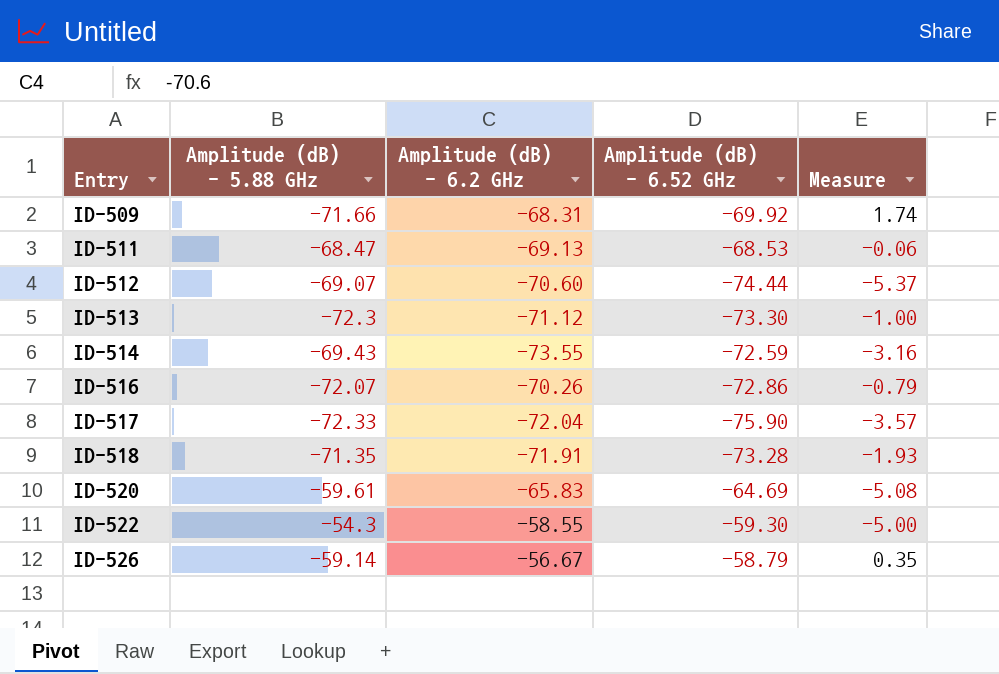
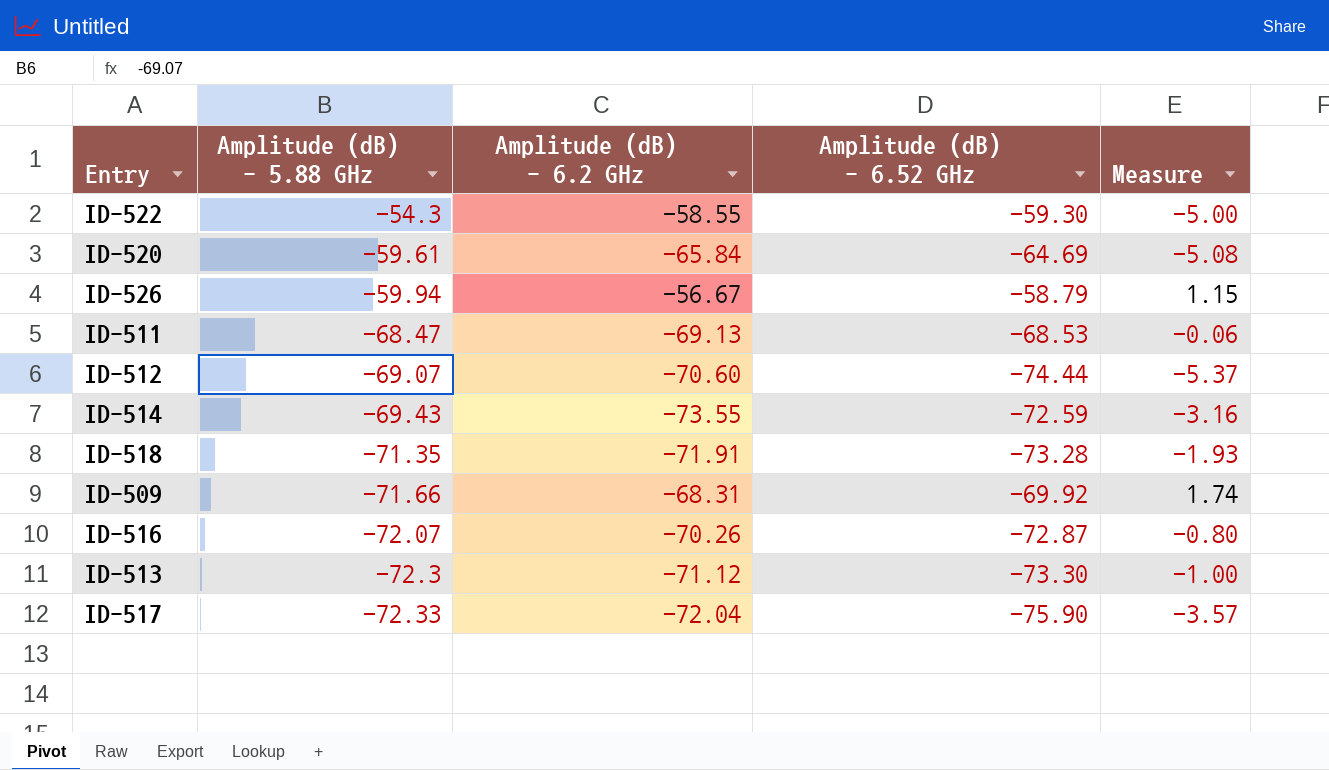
row order: Entry ascending -> Amplitude (dB) - 5.88 GHz descending
ID-520 | Amplitude (dB) - 6.2 GHz: -65.83 -> -65.84
ID-526 | Amplitude (dB) - 5.88 GHz: -59.14 -> -59.94
ID-526 | Measure: 0.35 -> 1.15
ID-516 | Amplitude (dB) - 6.52 GHz: -72.86 -> -72.87
ID-516 | Measure: -0.79 -> -0.80

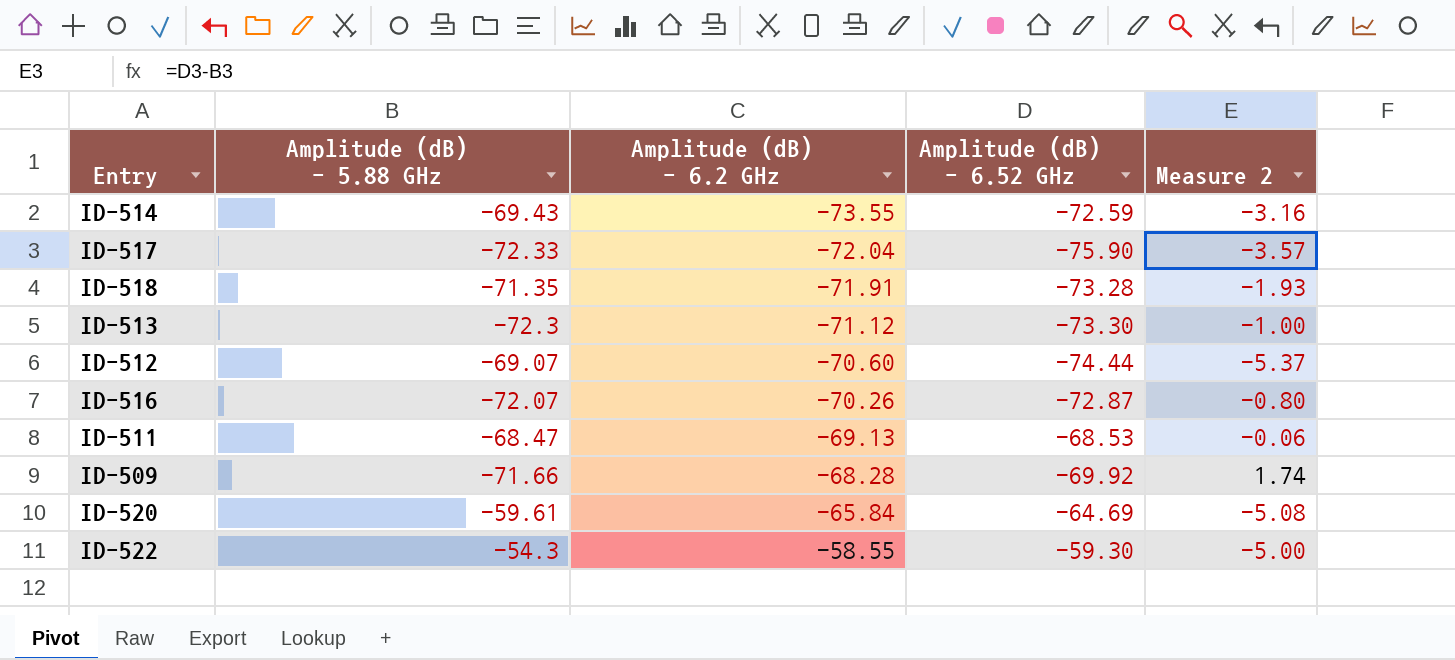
row order: Amplitude (dB) - 5.88 GHz descending -> Amplitude (dB) - 6.2 GHz ascending
column name: Measure -> Measure 2
row ID-526: -59.94 | -56.67 | -58.79 | 1.15 -> none
ID-509 | Amplitude (dB) - 6.2 GHz: -68.31 -> -68.28

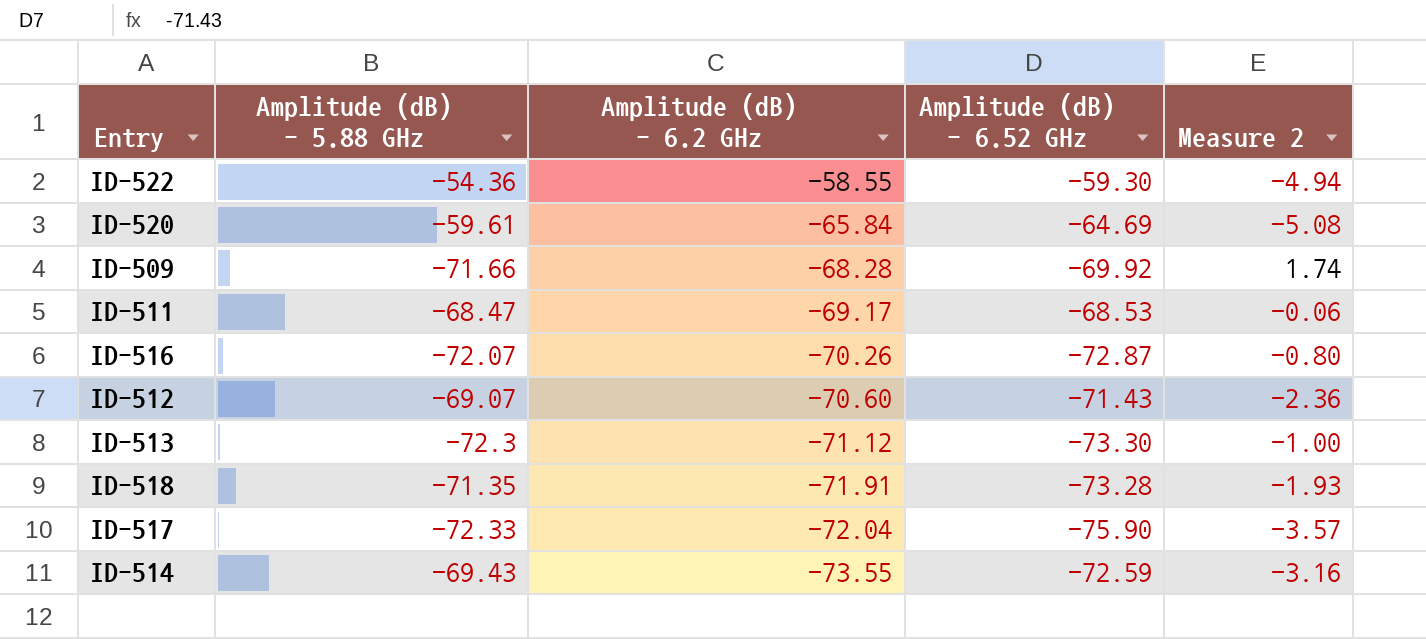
row order: Amplitude (dB) - 6.2 GHz ascending -> Amplitude (dB) - 6.2 GHz descending
ID-522 | Amplitude (dB) - 5.88 GHz: -54.3 -> -54.36
ID-522 | Measure 2: -5.00 -> -4.94
ID-511 | Amplitude (dB) - 6.2 GHz: -69.13 -> -69.17
ID-512 | Amplitude (dB) - 6.52 GHz: -74.44 -> -71.43
ID-512 | Measure 2: -5.37 -> -2.36

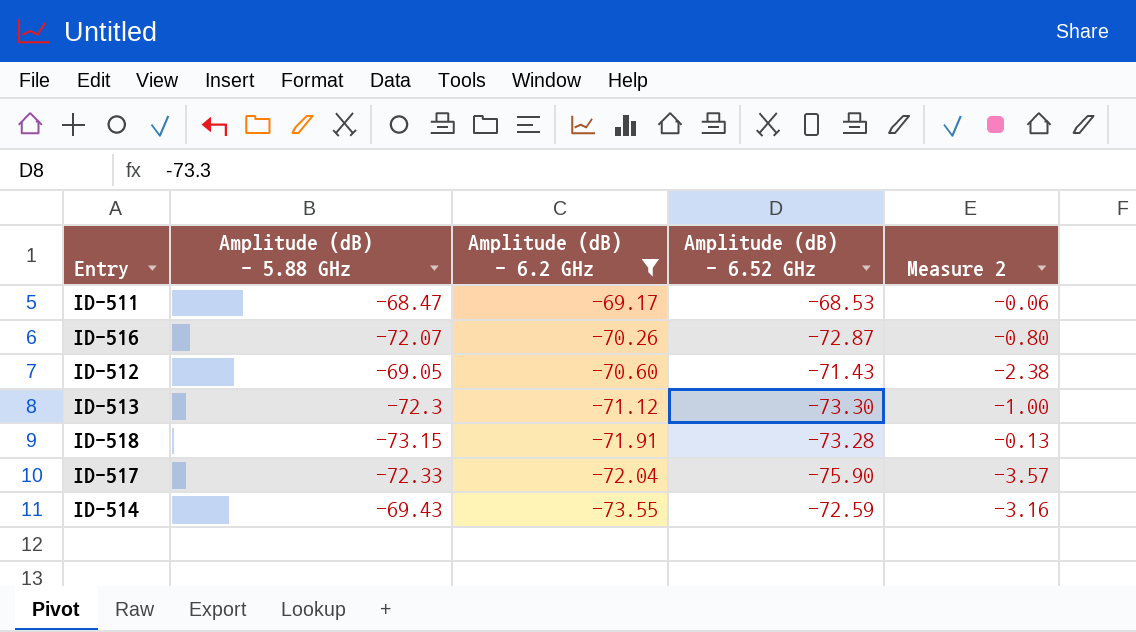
filter: none -> Amplitude (dB) - 6.2 GHz <= -69.17
ID-512 | Amplitude (dB) - 5.88 GHz: -69.07 -> -69.05
ID-512 | Measure 2: -2.36 -> -2.38
ID-518 | Amplitude (dB) - 5.88 GHz: -71.35 -> -73.15
ID-518 | Measure 2: -1.93 -> -0.13

